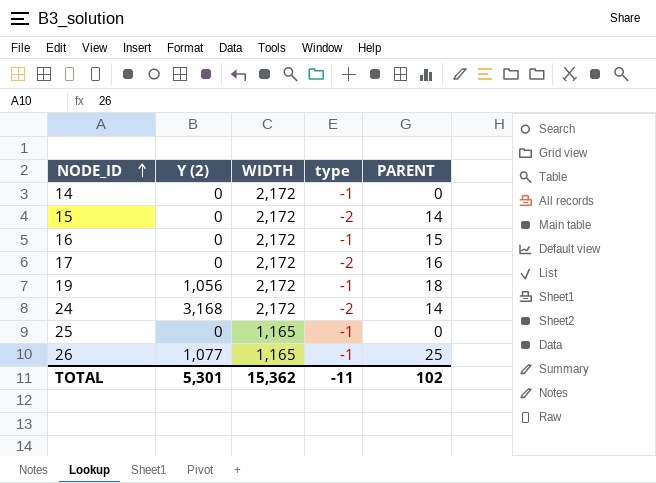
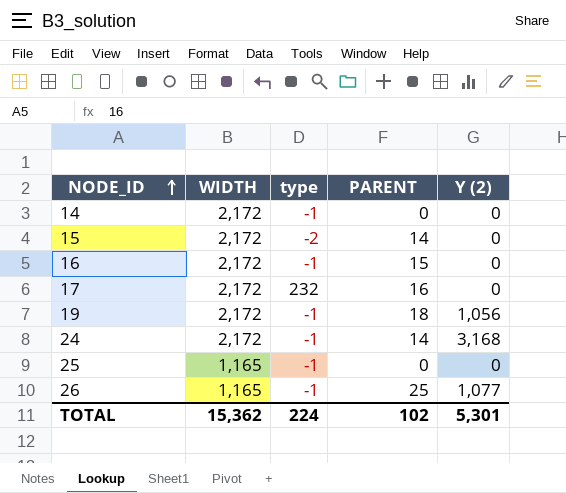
column Y (2) | position: 2 -> 5
17 | type: -2 -> 232
24 | type: -2 -> -1
TOTAL | type: -11 -> 224

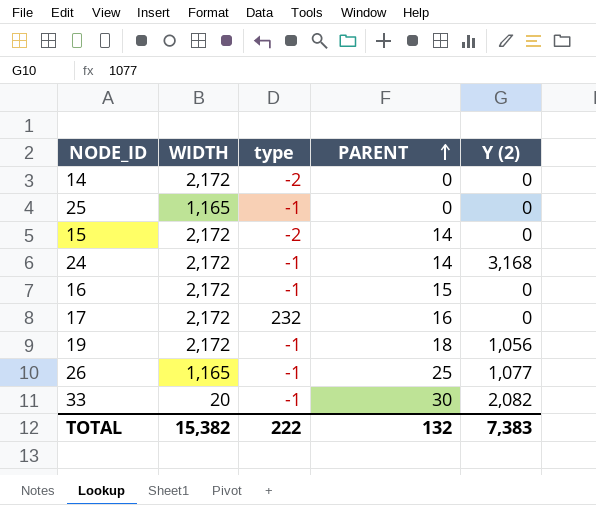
row order: NODE_ID ascending -> PARENT ascending
14 | type: -1 -> -2
row 33: none -> 20 | -1 | 30 | 2,082
TOTAL | WIDTH: 15,362 -> 15,382
TOTAL | type: 224 -> 222
TOTAL | PARENT: 102 -> 132
TOTAL | Y (2): 5,301 -> 7,383

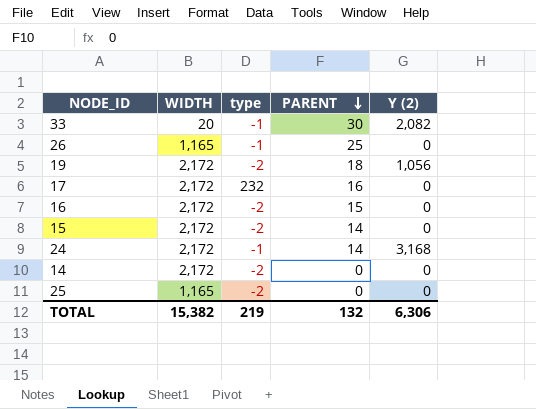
row order: PARENT ascending -> PARENT descending
26 | Y (2): 1,077 -> 0
19 | type: -1 -> -2
16 | type: -1 -> -2
25 | type: -1 -> -2
TOTAL | type: 222 -> 219
TOTAL | Y (2): 7,383 -> 6,306

